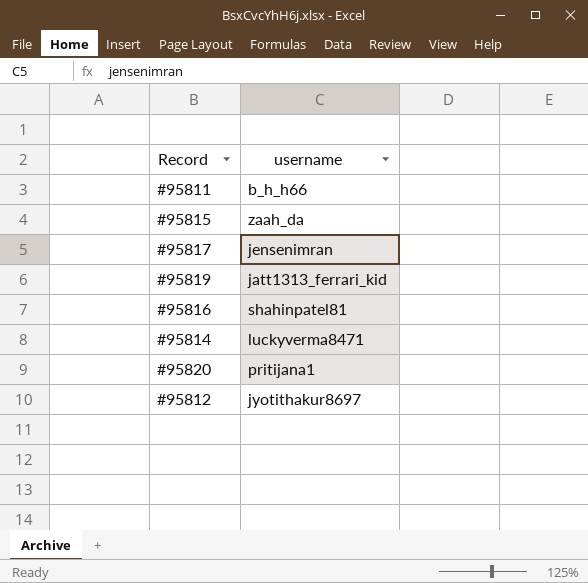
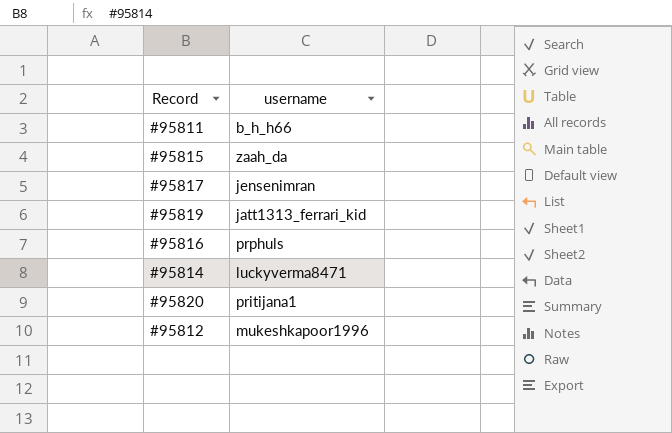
#95816 | username: shahinpatel81 -> prphuls
#95812 | username: jyotithakur8697 -> mukeshkapoor1996

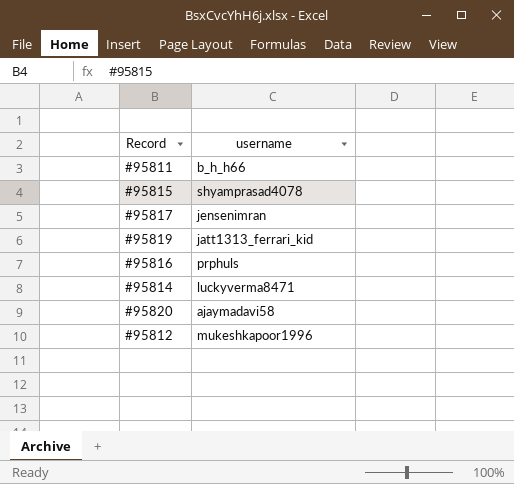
#95815 | username: zaah_da -> shyamprasad4078
#95820 | username: pritijana1 -> ajaymadavi58

